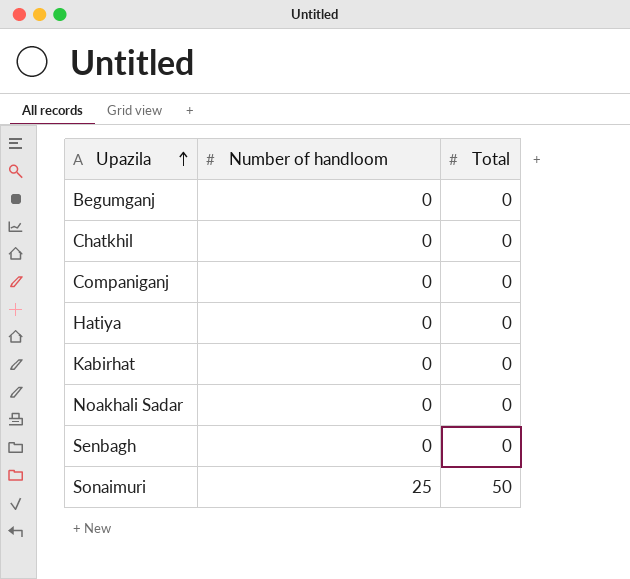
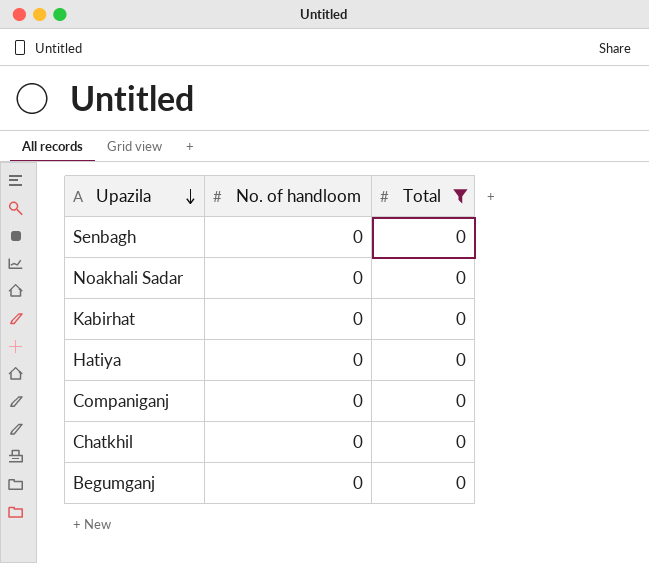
filter: none -> Total = 0
row order: Upazila ascending -> Upazila descending
column name: Number of handloom -> No. of handloom

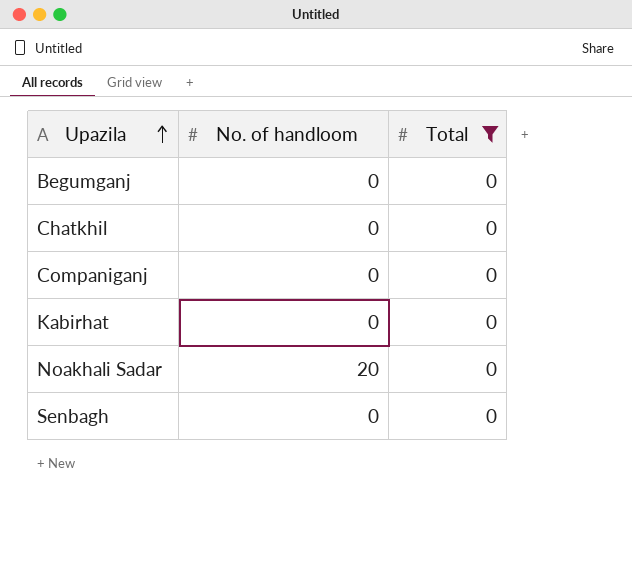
row order: Upazila descending -> Upazila ascending
row Hatiya: 0 | 0 -> none
Noakhali Sadar | No. of handloom: 0 -> 20

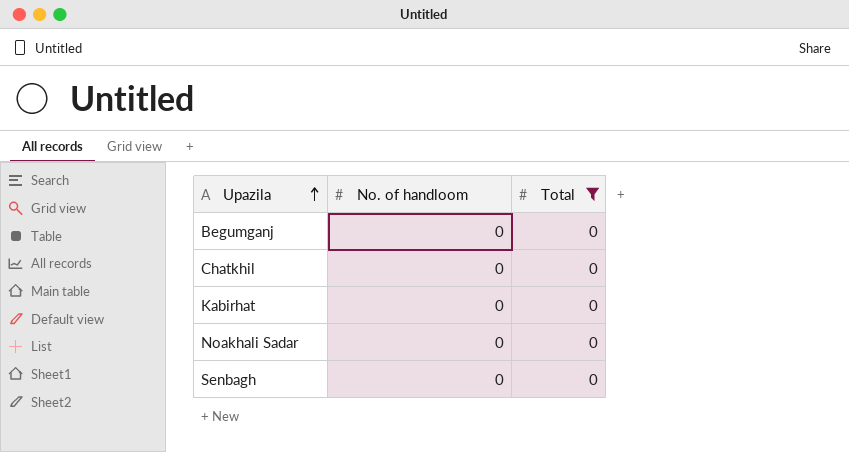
row Companiganj: 0 | 0 -> none
Noakhali Sadar | No. of handloom: 20 -> 0

